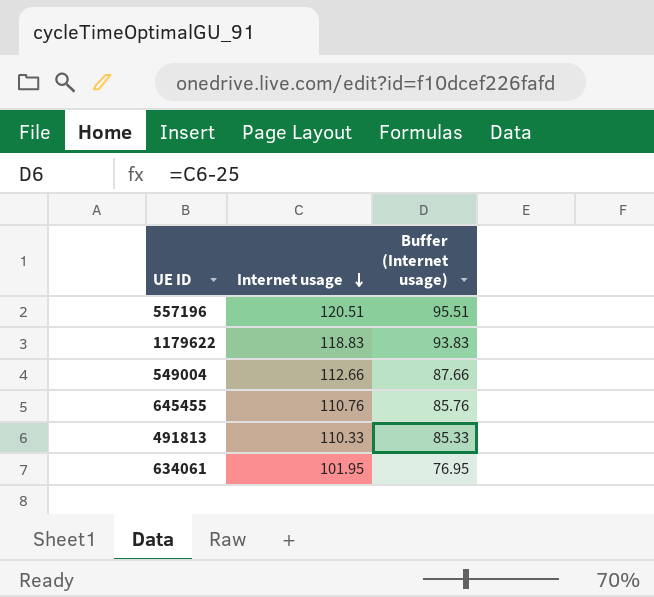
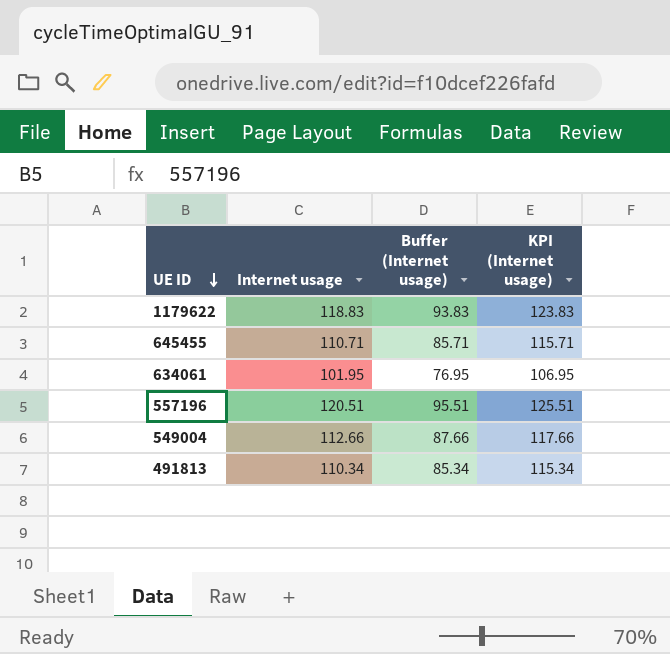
row order: Internet usage descending -> UE ID descending
column KPI (Internet usage) | formula: none -> [Internet usage] + 5
645455 | Internet usage: 110.76 -> 110.71
645455 | Buffer (Internet usage): 85.76 -> 85.71
491813 | Internet usage: 110.33 -> 110.34
491813 | Buffer (Internet usage): 85.33 -> 85.34

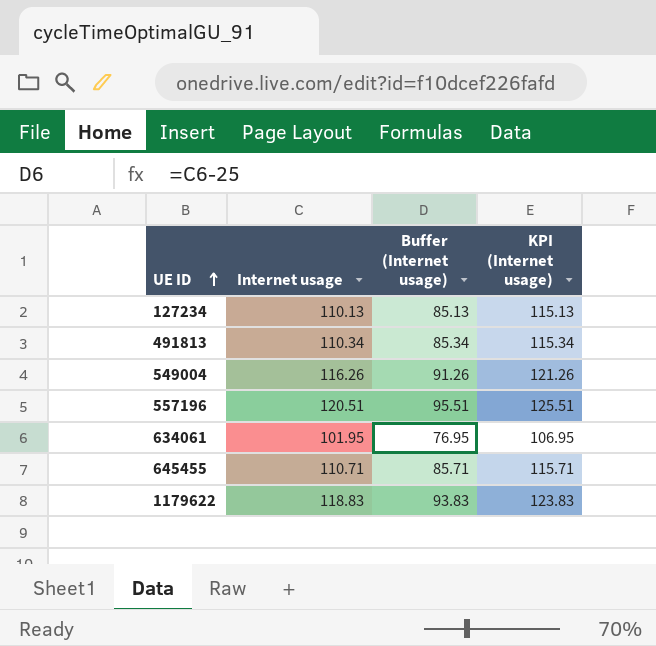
row order: UE ID descending -> UE ID ascending
row 127234: none -> 110.13 | 85.13 | 115.13
549004 | Internet usage: 112.66 -> 116.26
549004 | Buffer (Internet usage): 87.66 -> 91.26
549004 | KPI (Internet usage): 117.66 -> 121.26

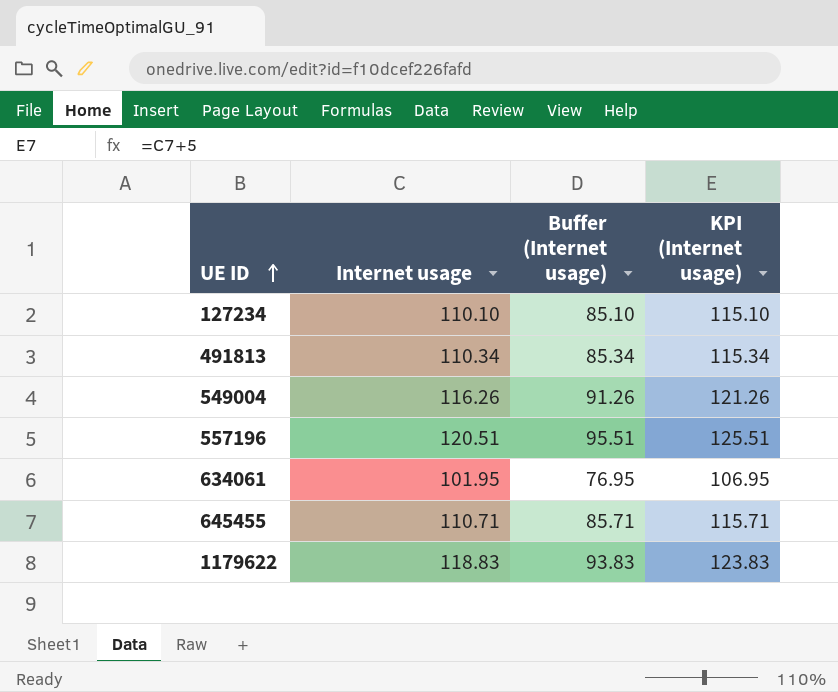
127234 | Internet usage: 110.13 -> 110.10
127234 | Buffer (Internet usage): 85.13 -> 85.10
127234 | KPI (Internet usage): 115.13 -> 115.10

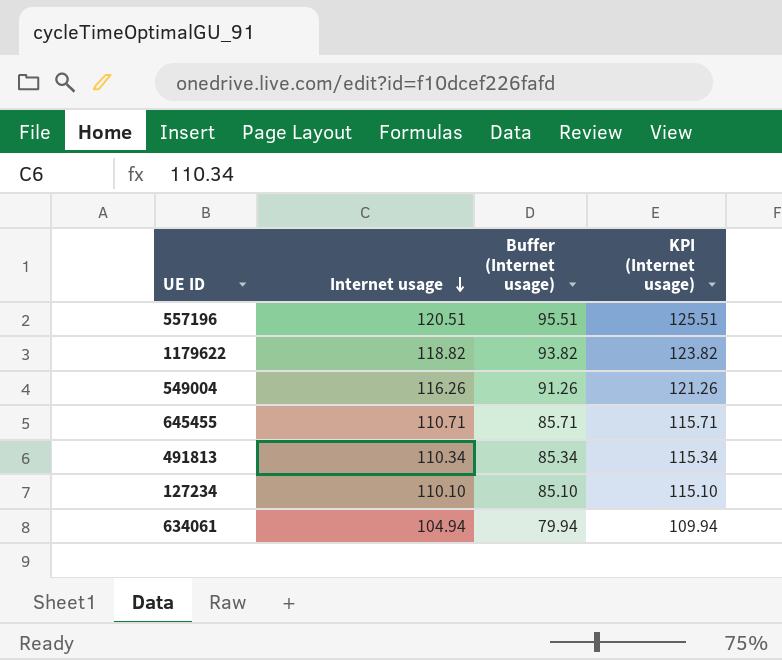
row order: UE ID ascending -> Internet usage descending
1179622 | Internet usage: 118.83 -> 118.82
1179622 | Buffer (Internet usage): 93.83 -> 93.82
1179622 | KPI (Internet usage): 123.83 -> 123.82
634061 | Internet usage: 101.95 -> 104.94
634061 | Buffer (Internet usage): 76.95 -> 79.94
634061 | KPI (Internet usage): 106.95 -> 109.94

